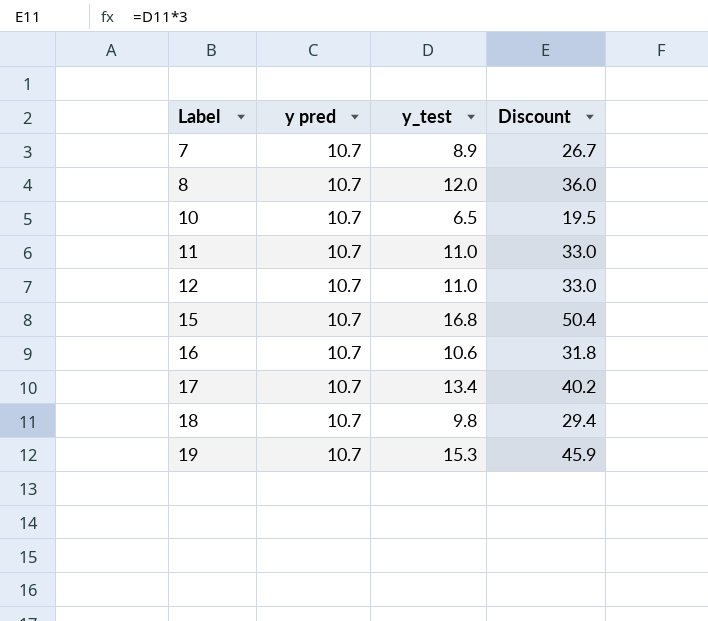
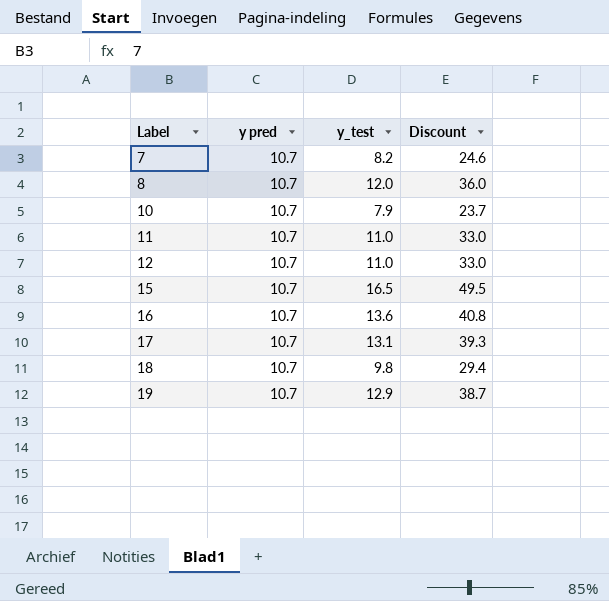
7 | y_test: 8.9 -> 8.2
7 | Discount: 26.7 -> 24.6
10 | y_test: 6.5 -> 7.9
10 | Discount: 19.5 -> 23.7
15 | y_test: 16.8 -> 16.5
15 | Discount: 50.4 -> 49.5
16 | y_test: 10.6 -> 13.6
16 | Discount: 31.8 -> 40.8
17 | y_test: 13.4 -> 13.1
17 | Discount: 40.2 -> 39.3
19 | y_test: 15.3 -> 12.9
19 | Discount: 45.9 -> 38.7

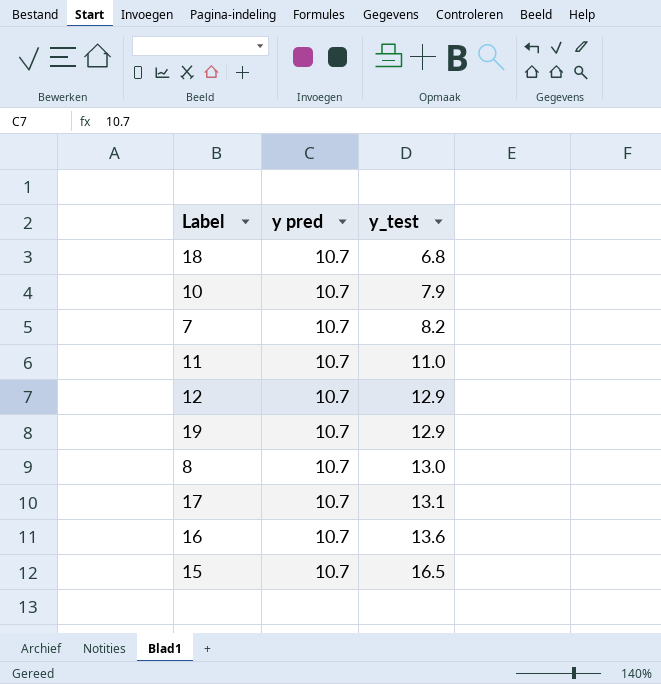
row order: Label ascending -> y_test ascending
column Discount | formula: [y_test] * 3 -> none
18 | y_test: 9.8 -> 6.8
12 | y_test: 11.0 -> 12.9
8 | y_test: 12.0 -> 13.0

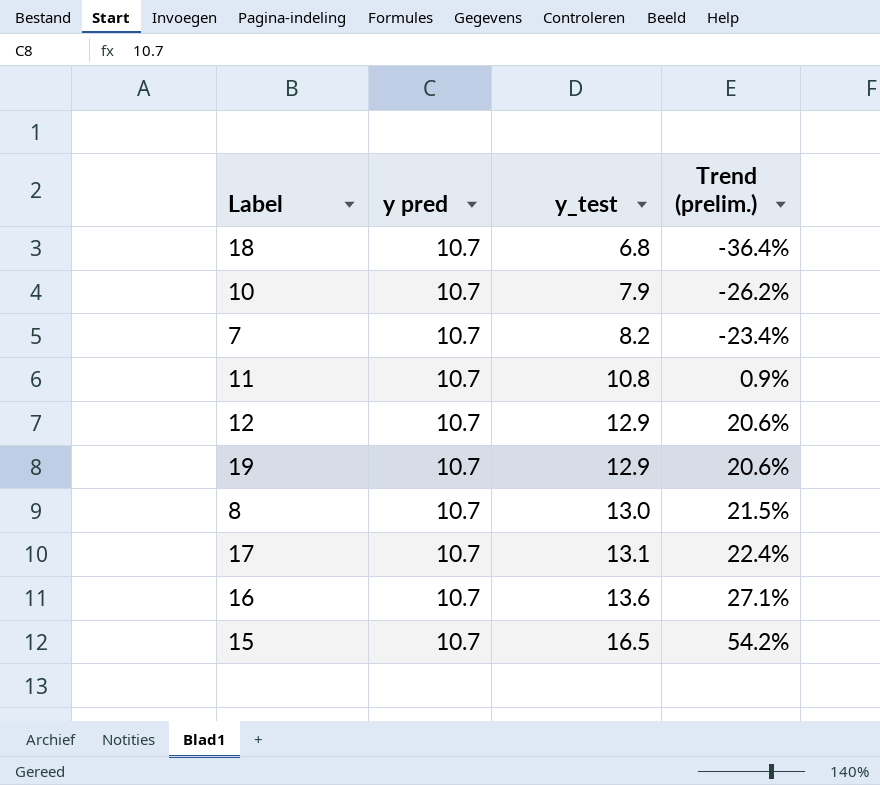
column Trend (prelim.) | formula: none -> ([y_test] - [y pred]) / [y pred]
11 | y_test: 11.0 -> 10.8

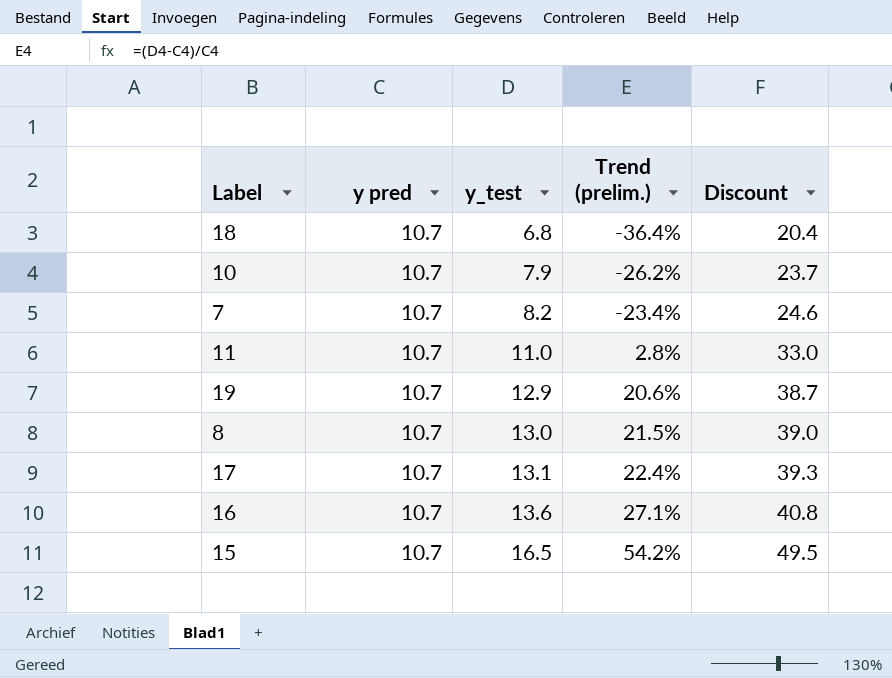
column Discount | formula: none -> [y_test] * 3
row 12: 10.7 | 12.9 | 20.6% -> none
11 | y_test: 10.8 -> 11.0
11 | Trend (prelim.): 0.9% -> 2.8%

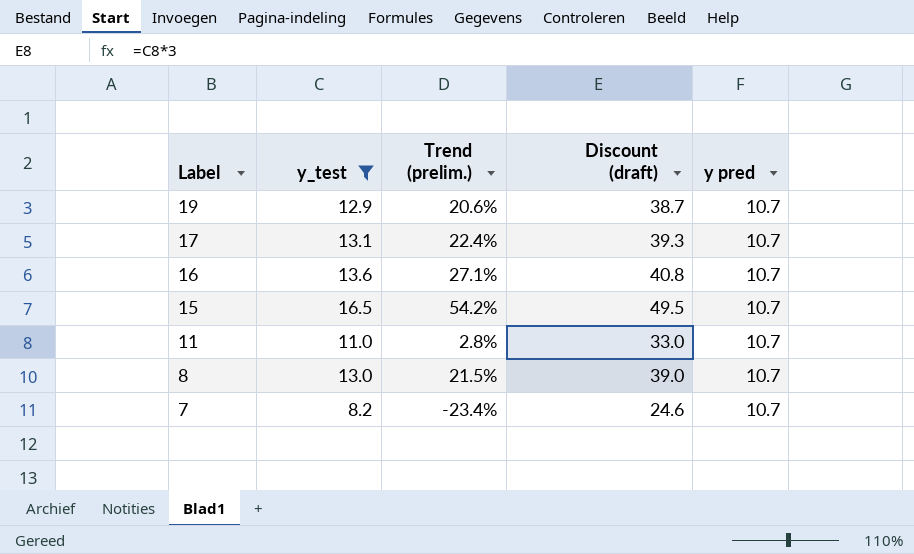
filter: none -> y_test >= 8.2
row order: y_test ascending -> Label descending
column name: Discount -> Discount (draft)
column y pred | position: 2 -> 5

